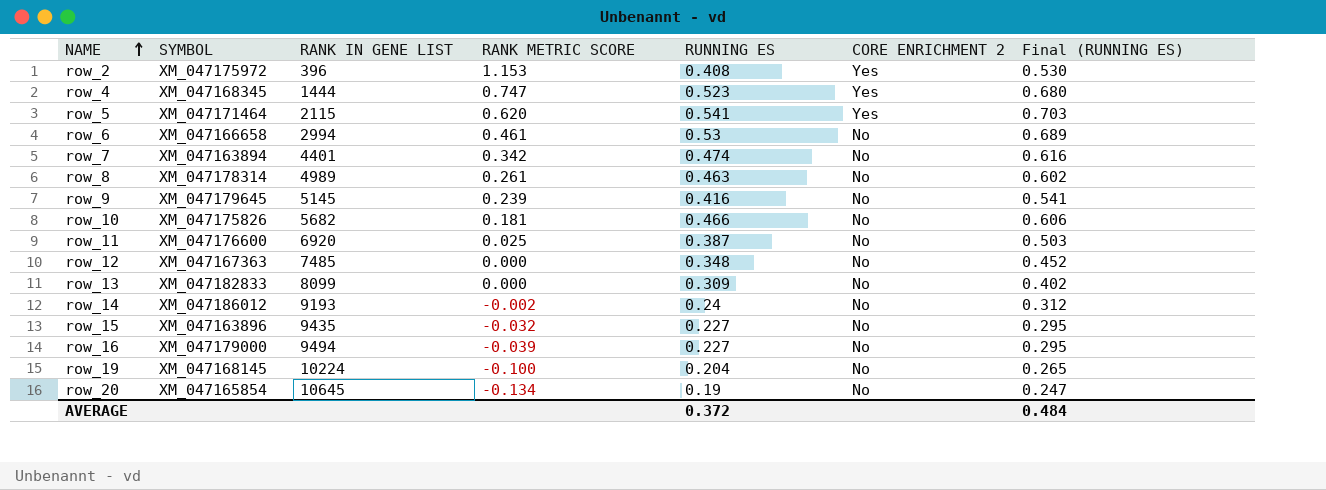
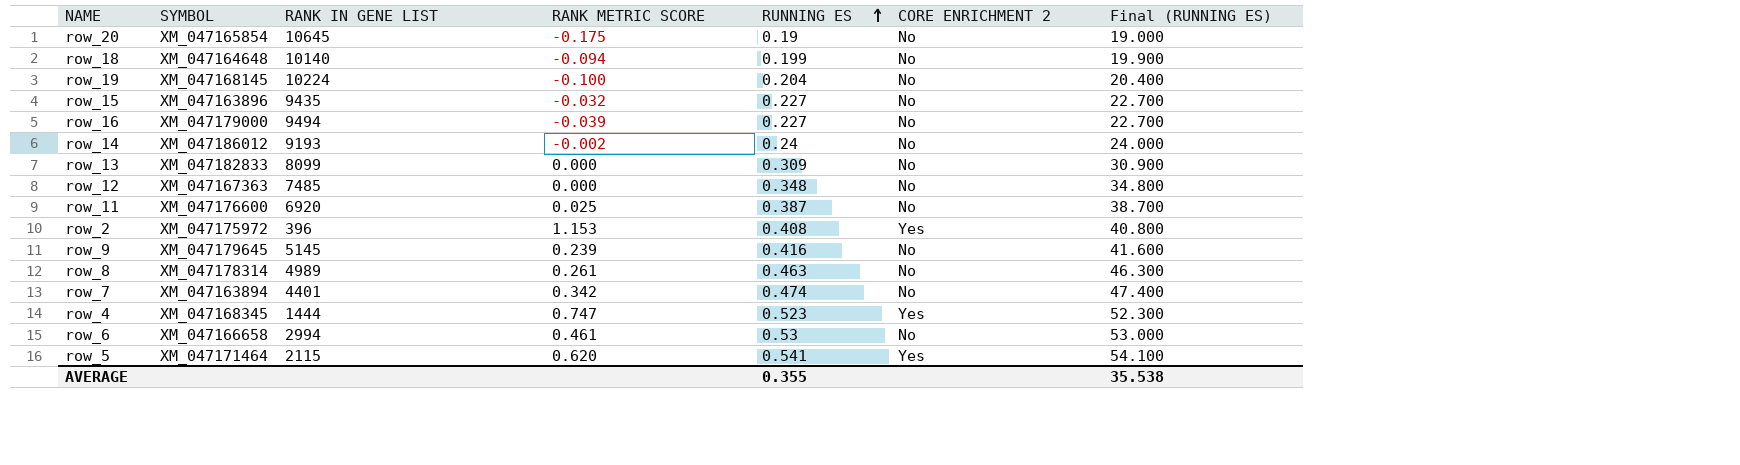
row order: NAME ascending -> RUNNING ES ascending
column Final (RUNNING ES) | formula: [RUNNING ES] * 1.3 -> [RUNNING ES] * 100
row row_10: XM_047175826 | 5682 | 0.181 | 0.466 | No | 0.606 -> none
row_20 | RANK METRIC SCORE: -0.134 -> -0.175
row row_18: none -> XM_047164648 | 10140 | -0.094 | 0.199 | No | 19.900
AVERAGE | RUNNING ES: 0.372 -> 0.355
AVERAGE | Final (RUNNING ES): 0.484 -> 35.538

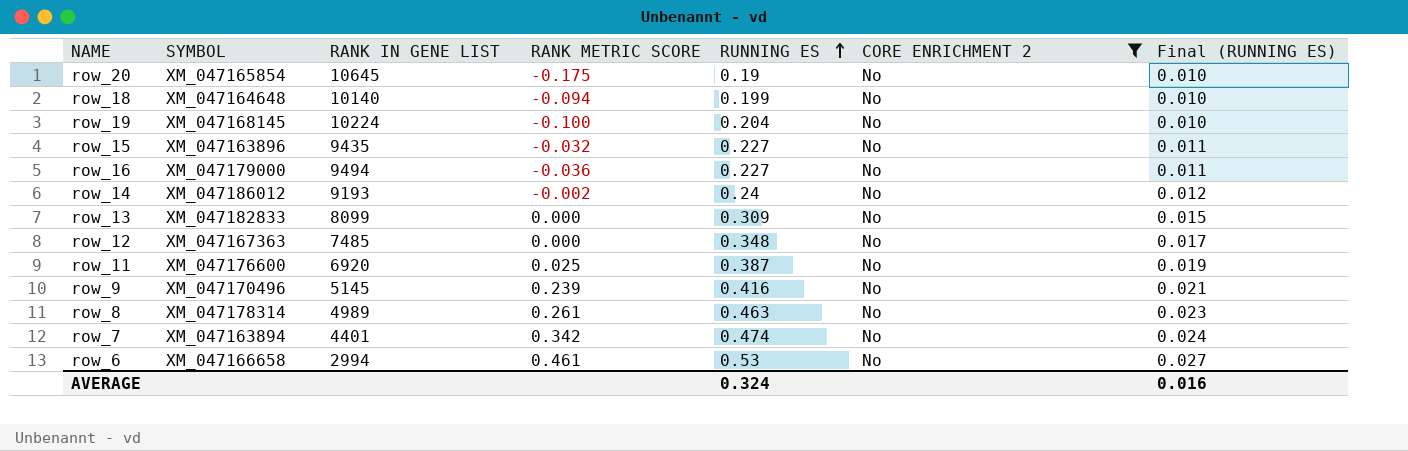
filter: none -> CORE ENRICHMENT 2 = No
column Final (RUNNING ES) | formula: [RUNNING ES] * 100 -> [RUNNING ES] * 0.05
row_16 | RANK METRIC SCORE: -0.039 -> -0.036
row_9 | SYMBOL: XM_047179645 -> XM_047170496
AVERAGE | RUNNING ES: 0.355 -> 0.324
AVERAGE | Final (RUNNING ES): 35.538 -> 0.016

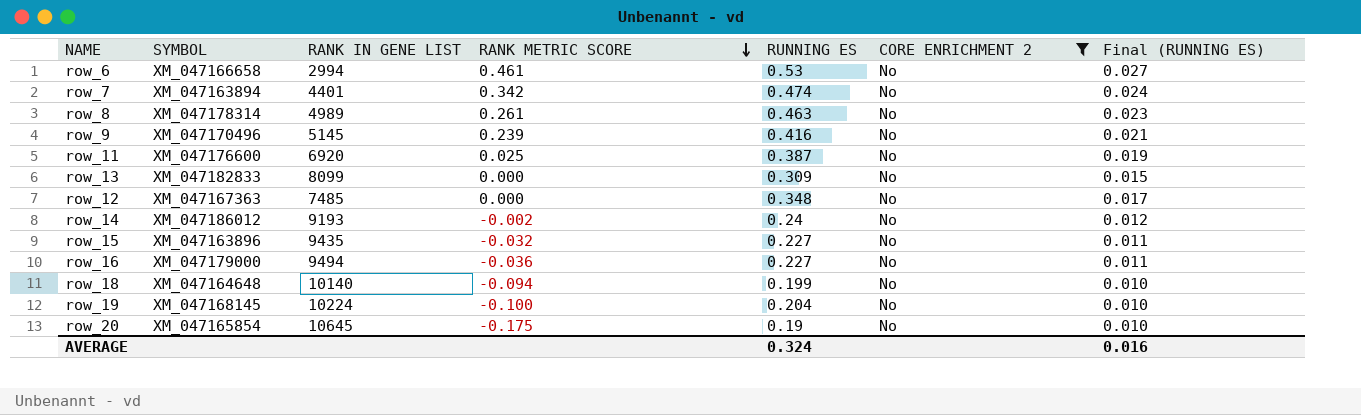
row order: RUNNING ES ascending -> RANK METRIC SCORE descending

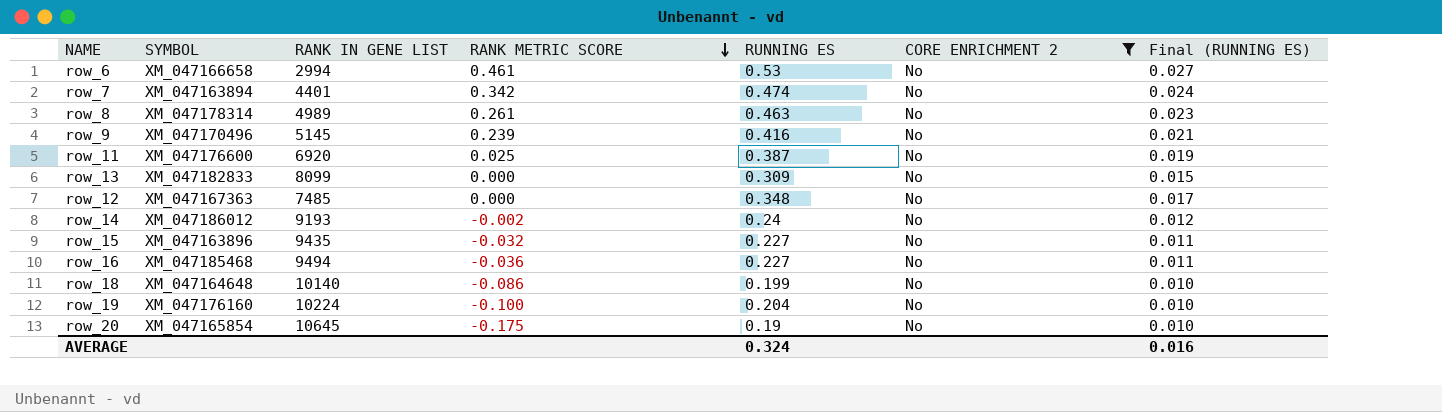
row_16 | SYMBOL: XM_047179000 -> XM_047185468
row_18 | RANK METRIC SCORE: -0.094 -> -0.086
row_19 | SYMBOL: XM_047168145 -> XM_047176160

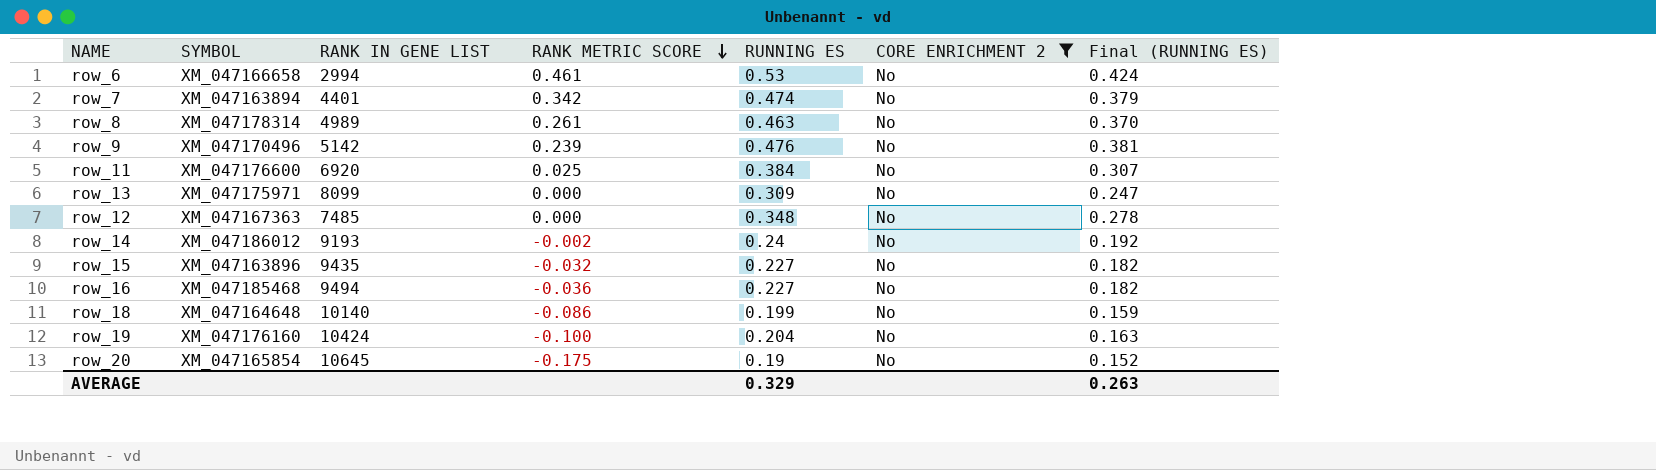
column Final (RUNNING ES) | formula: [RUNNING ES] * 0.05 -> [RUNNING ES] * 0.8
row_9 | RANK IN GENE LIST: 5145 -> 5142
row_9 | RUNNING ES: 0.416 -> 0.476
row_11 | RUNNING ES: 0.387 -> 0.384
row_13 | SYMBOL: XM_047182833 -> XM_047175971
row_19 | RANK IN GENE LIST: 10224 -> 10424
AVERAGE | RUNNING ES: 0.324 -> 0.329
AVERAGE | Final (RUNNING ES): 0.016 -> 0.263

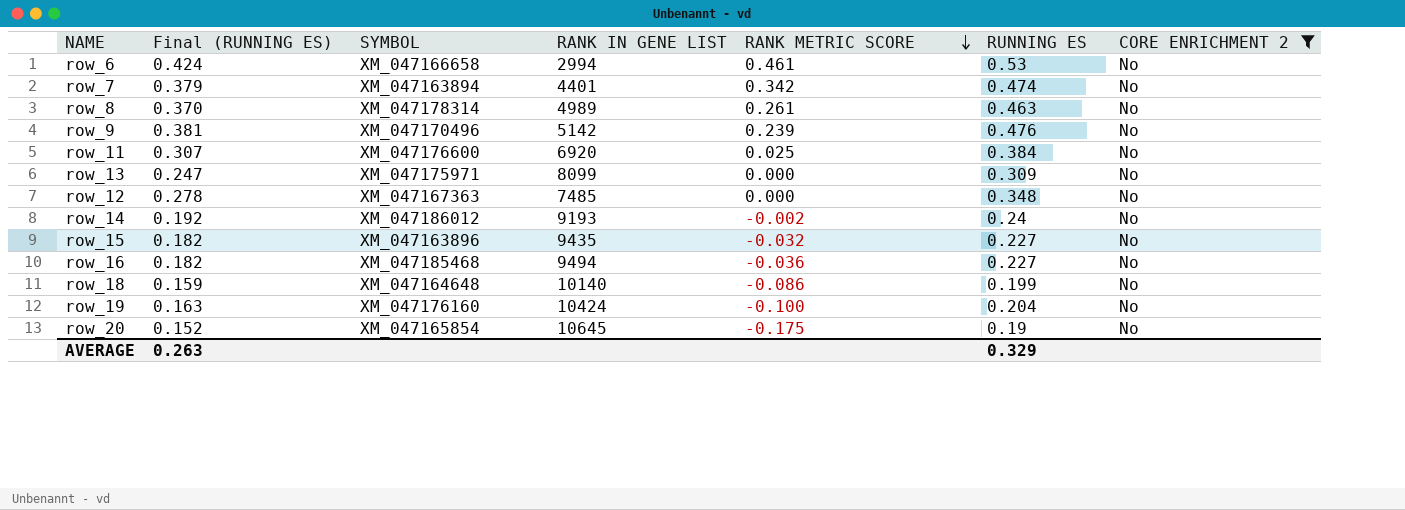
column Final (RUNNING ES) | position: 7 -> 2

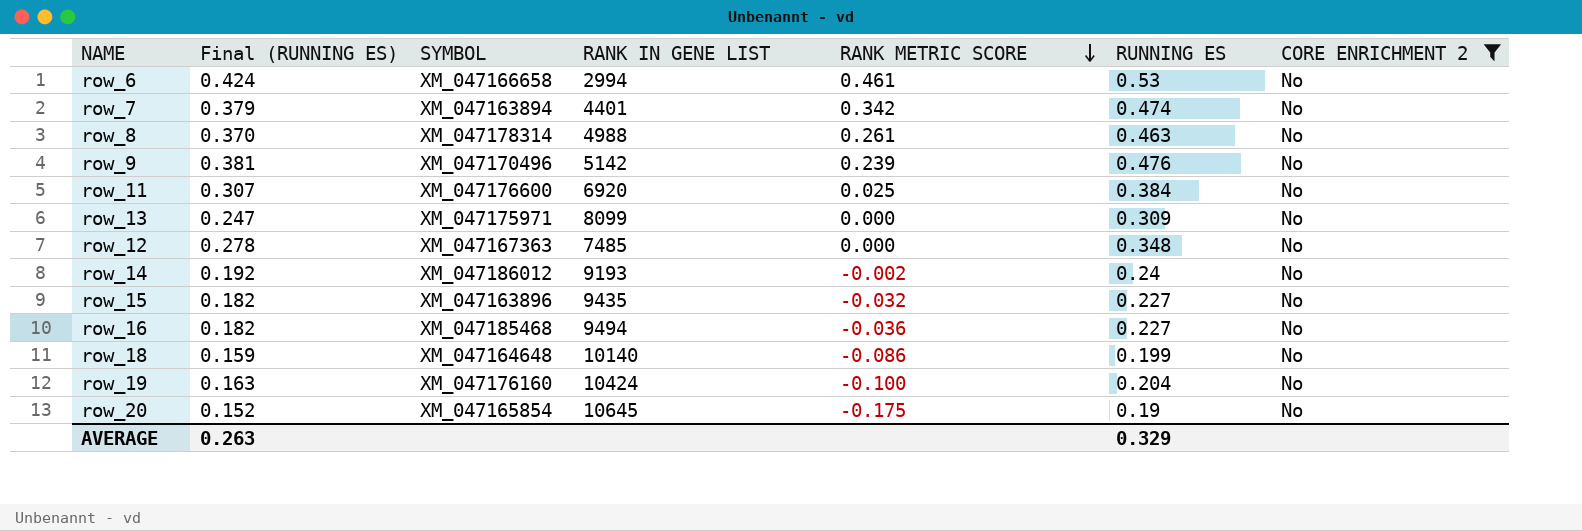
row_8 | RANK IN GENE LIST: 4989 -> 4988

